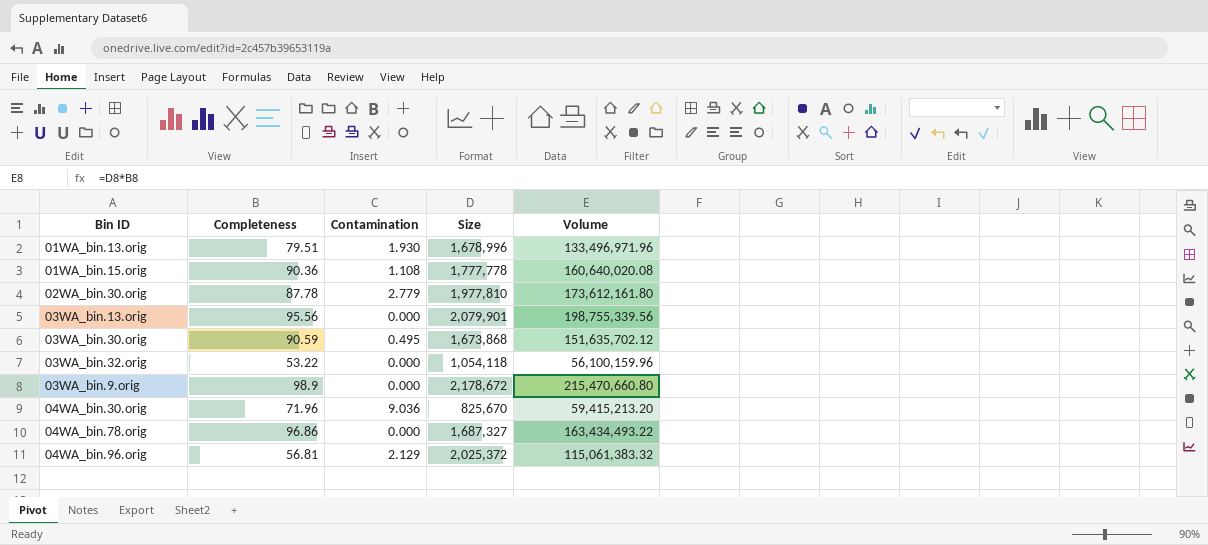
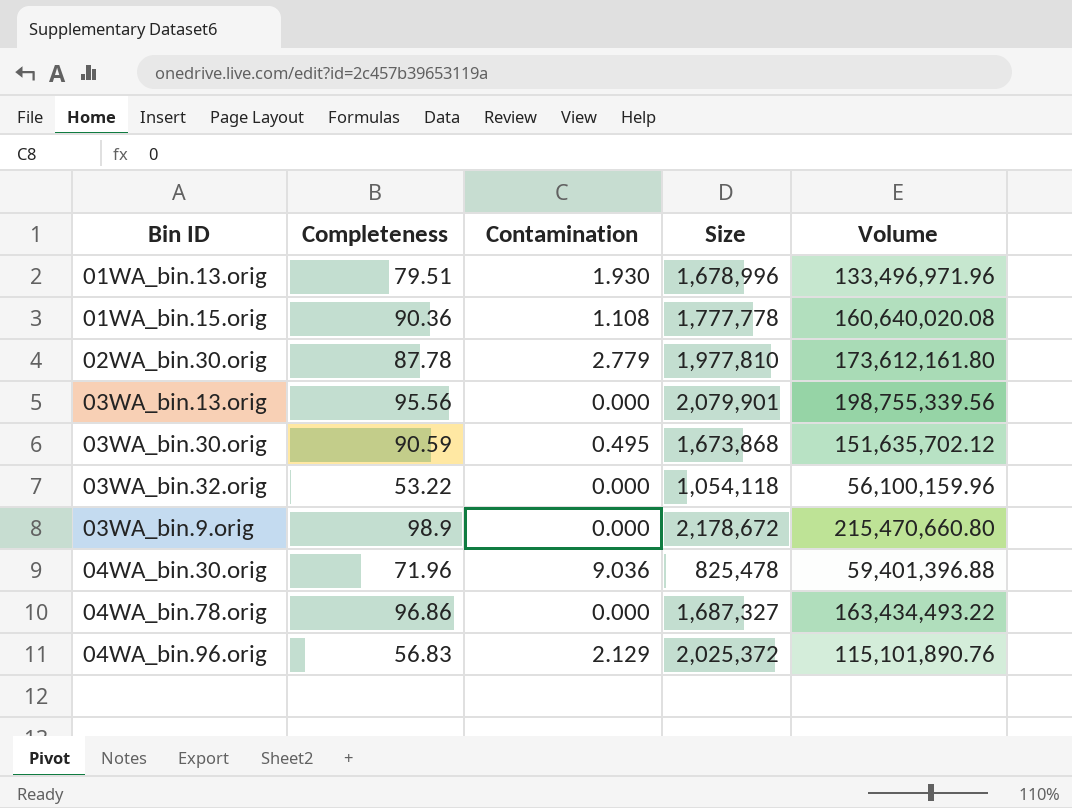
04WA_bin.30.orig | Size: 825,670 -> 825,478
04WA_bin.30.orig | Volume: 59,415,213.20 -> 59,401,396.88
04WA_bin.96.orig | Completeness: 56.81 -> 56.83
04WA_bin.96.orig | Volume: 115,061,383.32 -> 115,101,890.76

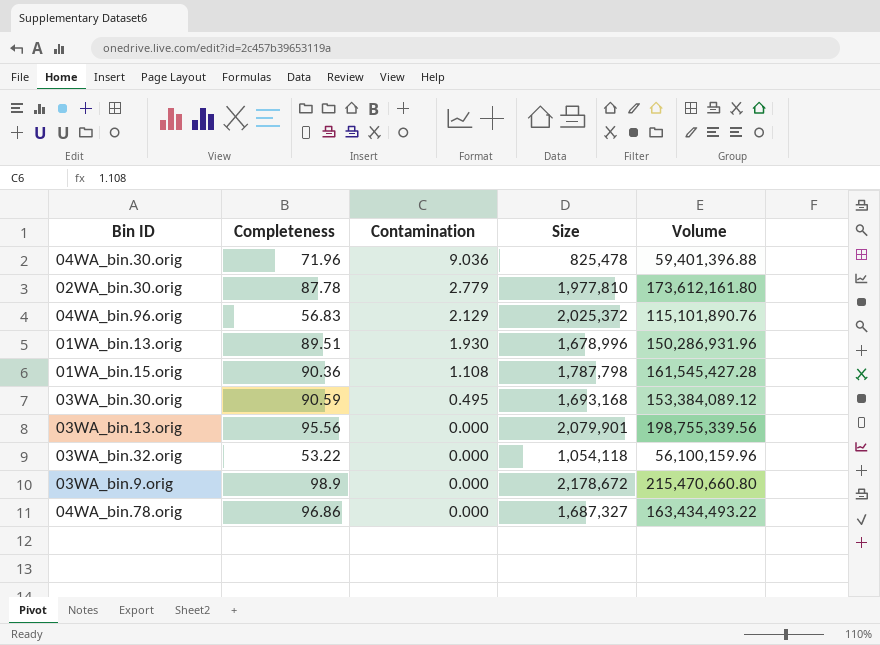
row order: none -> Contamination descending
01WA_bin.13.orig | Completeness: 79.51 -> 89.51
01WA_bin.13.orig | Volume: 133,496,971.96 -> 150,286,931.96
01WA_bin.15.orig | Size: 1,777,778 -> 1,787,798
01WA_bin.15.orig | Volume: 160,640,020.08 -> 161,545,427.28
03WA_bin.30.orig | Size: 1,673,868 -> 1,693,168
03WA_bin.30.orig | Volume: 151,635,702.12 -> 153,384,089.12

